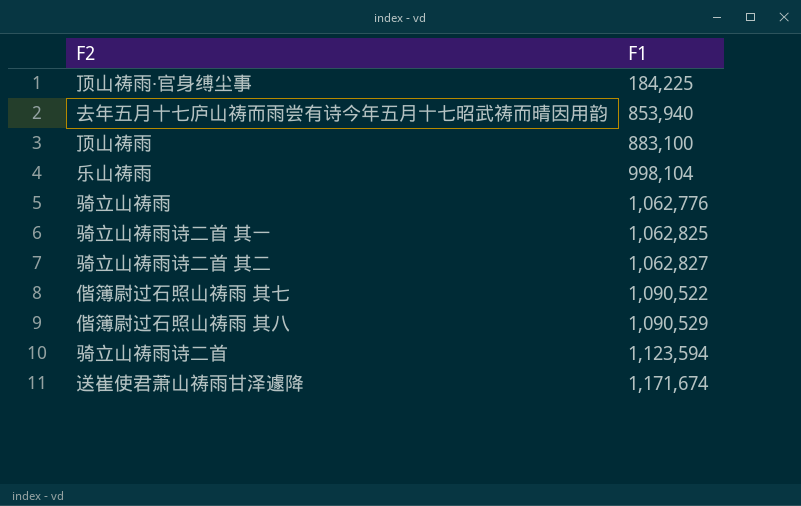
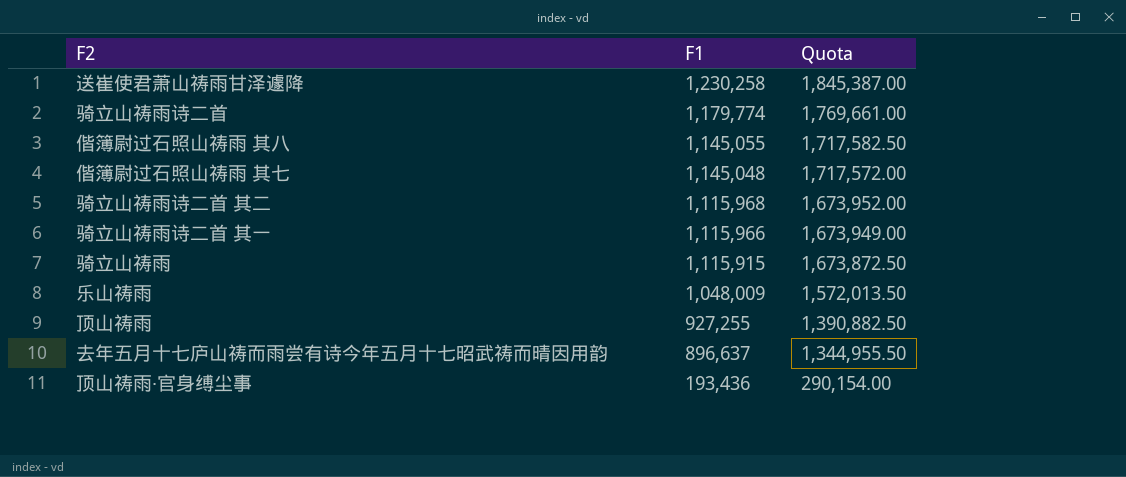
row order: F1 ascending -> F1 descending
column Quota | formula: none -> [F1] * 1.5
送崔使君萧山祷雨甘泽遽降 | F1: 1,171,674 -> 1,230,258
骑立山祷雨诗二首 | F1: 1,123,594 -> 1,179,774
偕簿尉过石照山祷雨 其八 | F1: 1,090,529 -> 1,145,055
偕簿尉过石照山祷雨 其七 | F1: 1,090,522 -> 1,145,048
骑立山祷雨诗二首 其二 | F1: 1,062,827 -> 1,115,968
骑立山祷雨诗二首 其一 | F1: 1,062,825 -> 1,115,966
骑立山祷雨 | F1: 1,062,776 -> 1,115,915
乐山祷雨 | F1: 998,104 -> 1,048,009
顶山祷雨 | F1: 883,100 -> 927,255
去年五月十七庐山祷而雨尝有诗今年五月十七昭武祷而晴因用韵 | F1: 853,940 -> 896,637
顶山祷雨·官身缚尘事 | F1: 184,225 -> 193,436

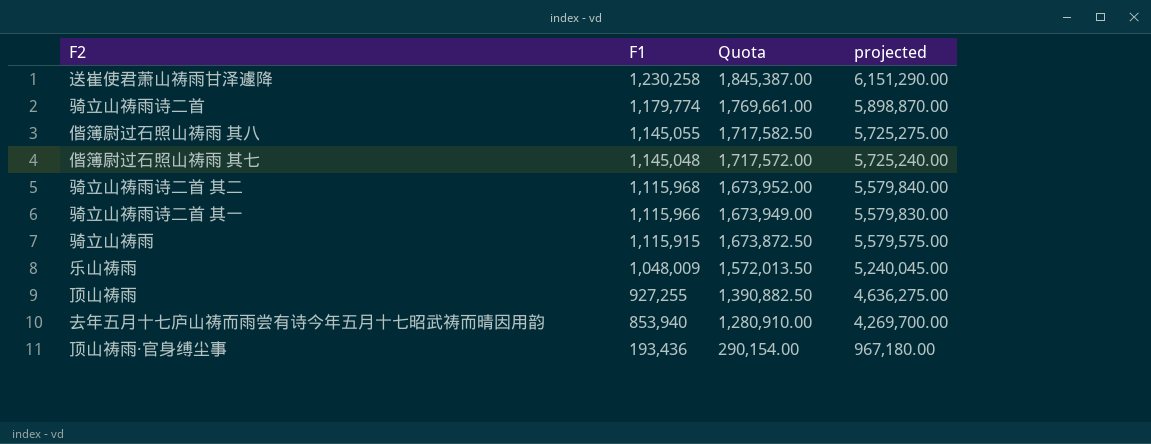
column projected | formula: none -> [F1] * 5
去年五月十七庐山祷而雨尝有诗今年五月十七昭武祷而晴因用韵 | F1: 896,637 -> 853,940
去年五月十七庐山祷而雨尝有诗今年五月十七昭武祷而晴因用韵 | Quota: 1,344,955.50 -> 1,280,910.00

